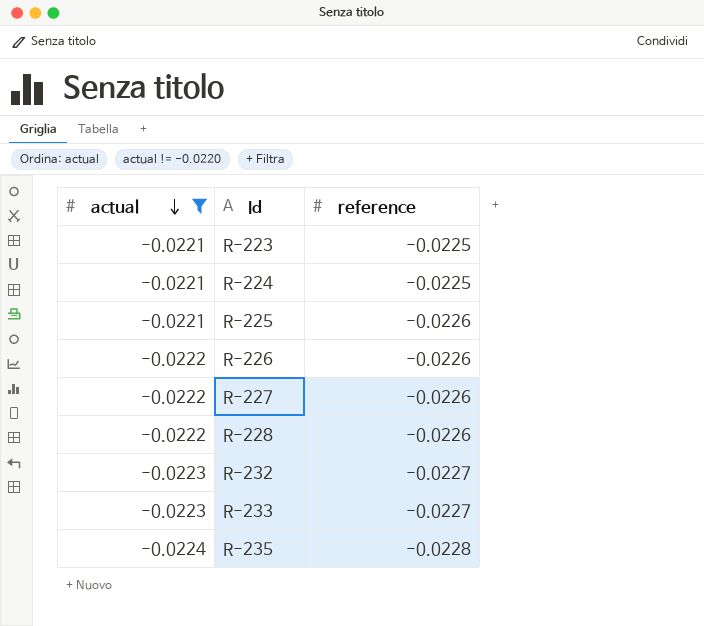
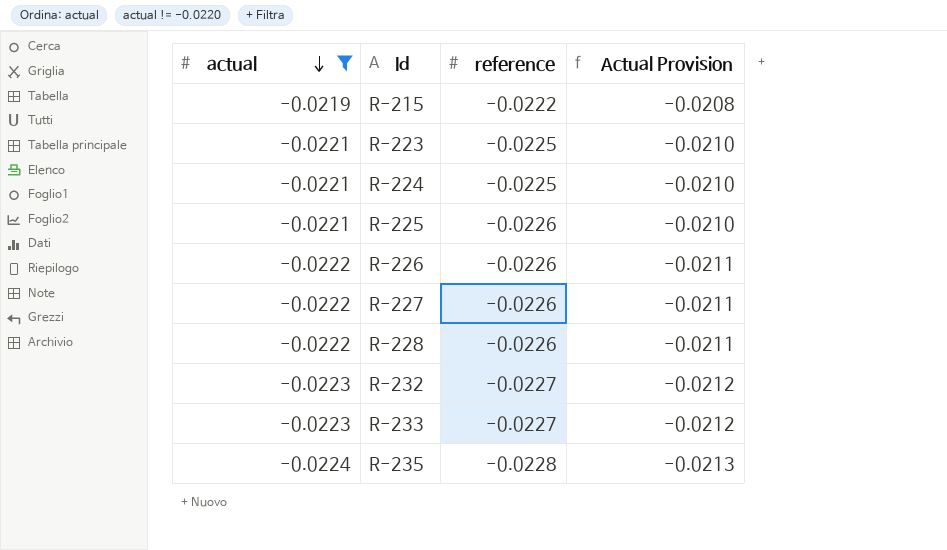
column Actual Provision | formula: none -> [actual] * 0.95
row R-215: none -> -0.0219 | -0.0222 | -0.0208

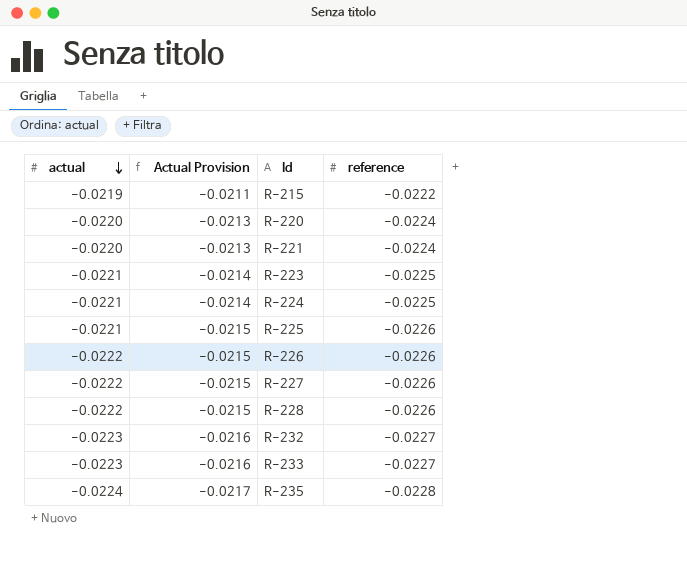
filter: actual != -0.0220 -> none
column Actual Provision | formula: [actual] * 0.95 -> [reference] * 0.95
column Actual Provision | position: 4 -> 2

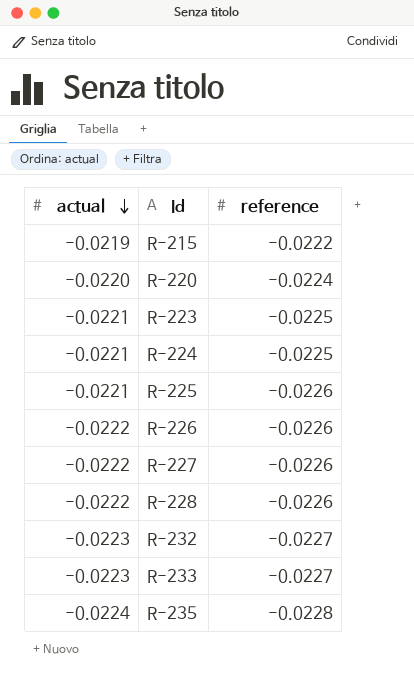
column Actual Provision | formula: [reference] * 0.95 -> none
row R-221: -0.0220 | -0.0213 | -0.0224 -> none

